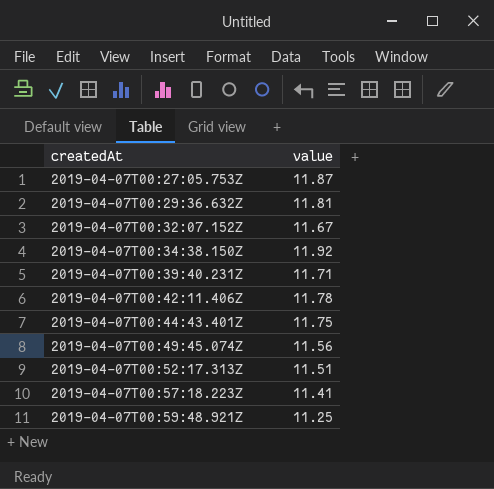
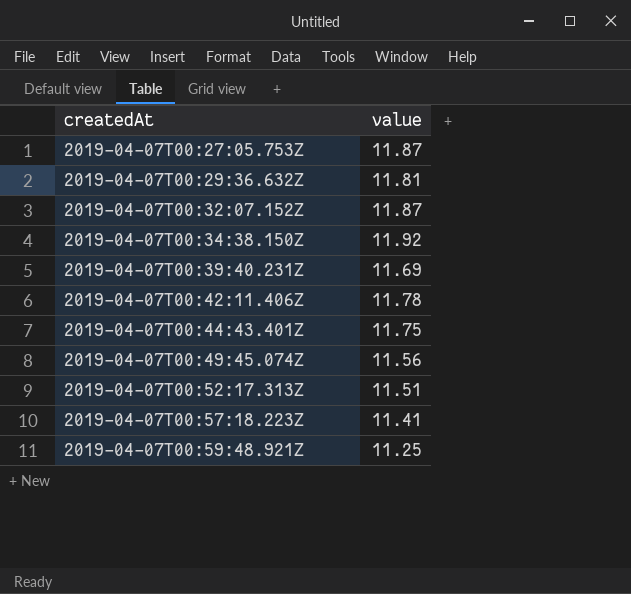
2019-04-07T00:32:07.152Z | value: 11.67 -> 11.87
2019-04-07T00:39:40.231Z | value: 11.71 -> 11.69

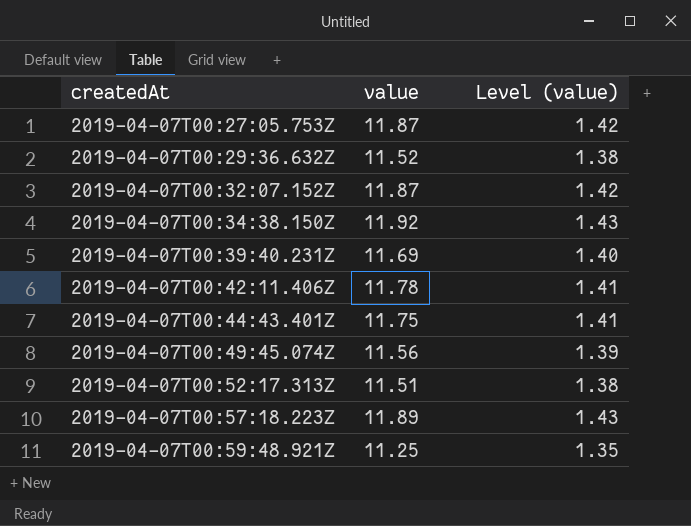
column Level (value) | formula: none -> [value] * 0.12
2019-04-07T00:29:36.632Z | value: 11.81 -> 11.52
2019-04-07T00:57:18.223Z | value: 11.41 -> 11.89

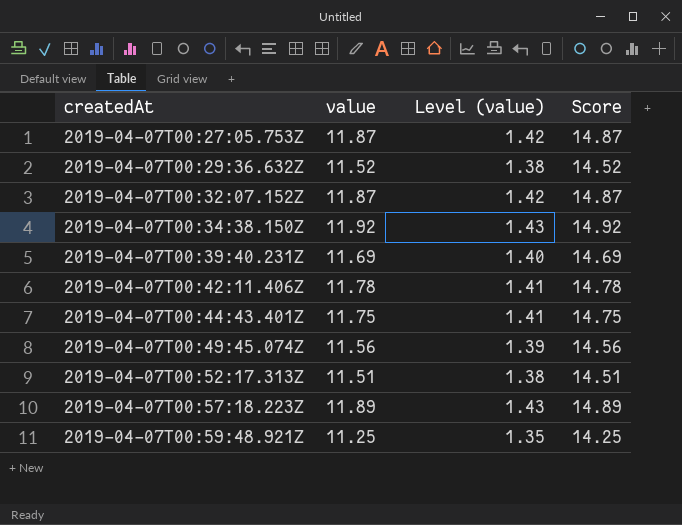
column Score | formula: none -> [value] + 3

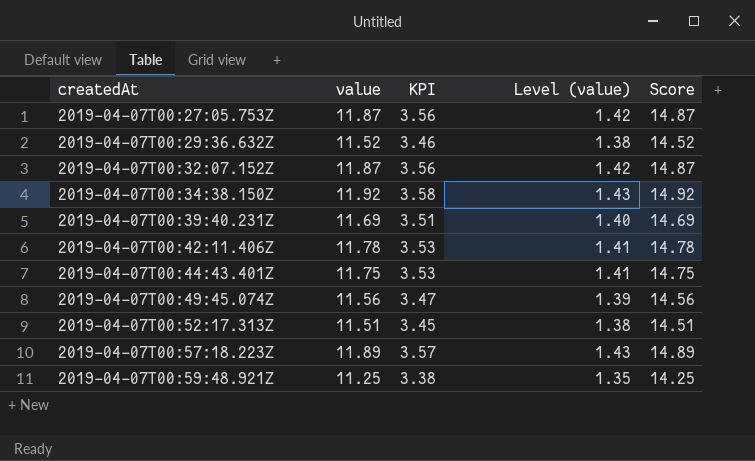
column KPI | formula: none -> [value] * 0.3

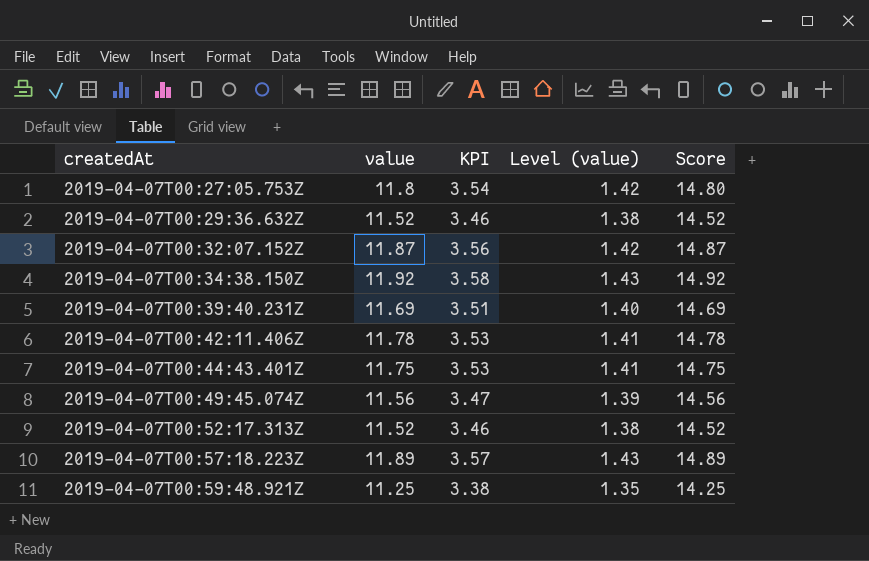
2019-04-07T00:27:05.753Z | value: 11.87 -> 11.8
2019-04-07T00:27:05.753Z | KPI: 3.56 -> 3.54
2019-04-07T00:27:05.753Z | Score: 14.87 -> 14.80
2019-04-07T00:52:17.313Z | value: 11.51 -> 11.52
2019-04-07T00:52:17.313Z | KPI: 3.45 -> 3.46
2019-04-07T00:52:17.313Z | Score: 14.51 -> 14.52

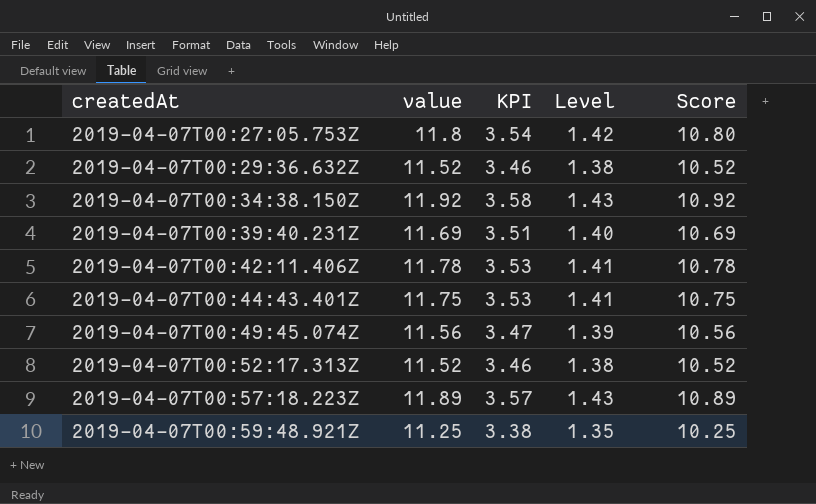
column name: Level (value) -> Level
column Score | formula: [value] + 3 -> [value] - 1
row 2019-04-07T00:32:07.152Z: 11.87 | 3.56 | 1.42 | 14.87 -> none

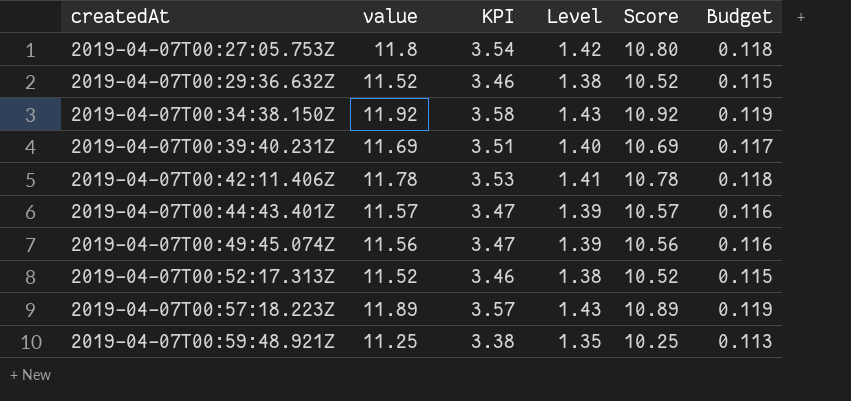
column Budget | formula: none -> [value] * 0.01
2019-04-07T00:44:43.401Z | value: 11.75 -> 11.57
2019-04-07T00:44:43.401Z | KPI: 3.53 -> 3.47
2019-04-07T00:44:43.401Z | Level: 1.41 -> 1.39
2019-04-07T00:44:43.401Z | Score: 10.75 -> 10.57

